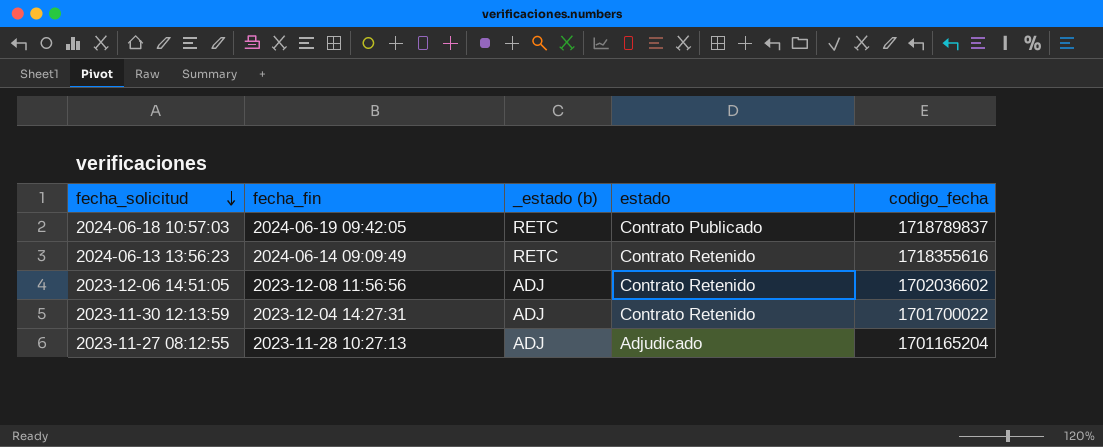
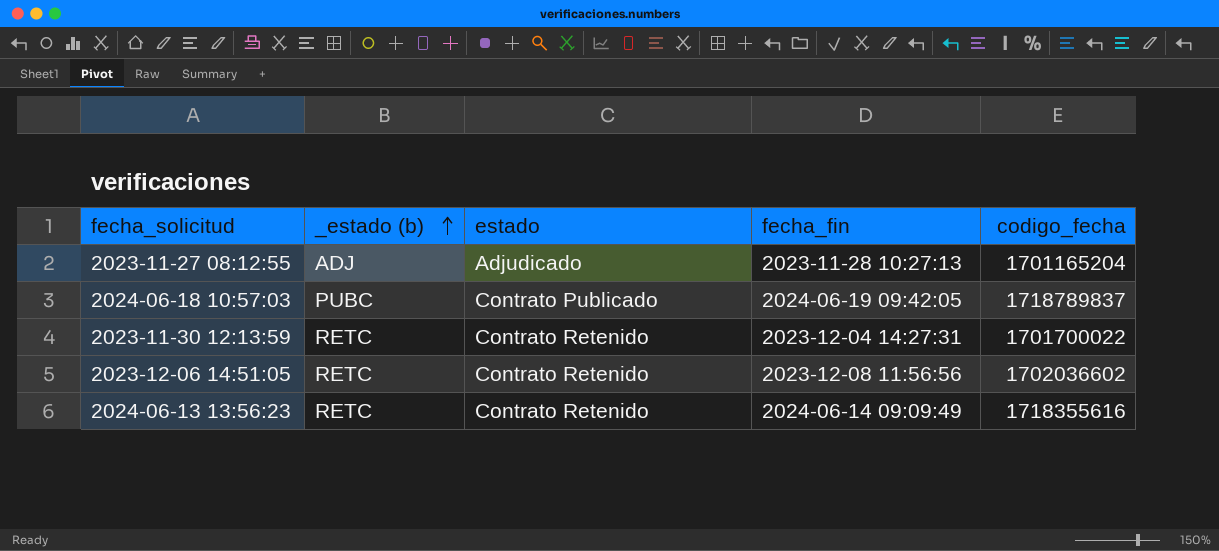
row order: fecha_solicitud descending -> _estado (b) ascending
column fecha_fin | position: 2 -> 4
2024-06-18 10:57:03 | _estado (b): RETC -> PUBC
2023-11-30 12:13:59 | _estado (b): ADJ -> RETC
2023-12-06 14:51:05 | _estado (b): ADJ -> RETC

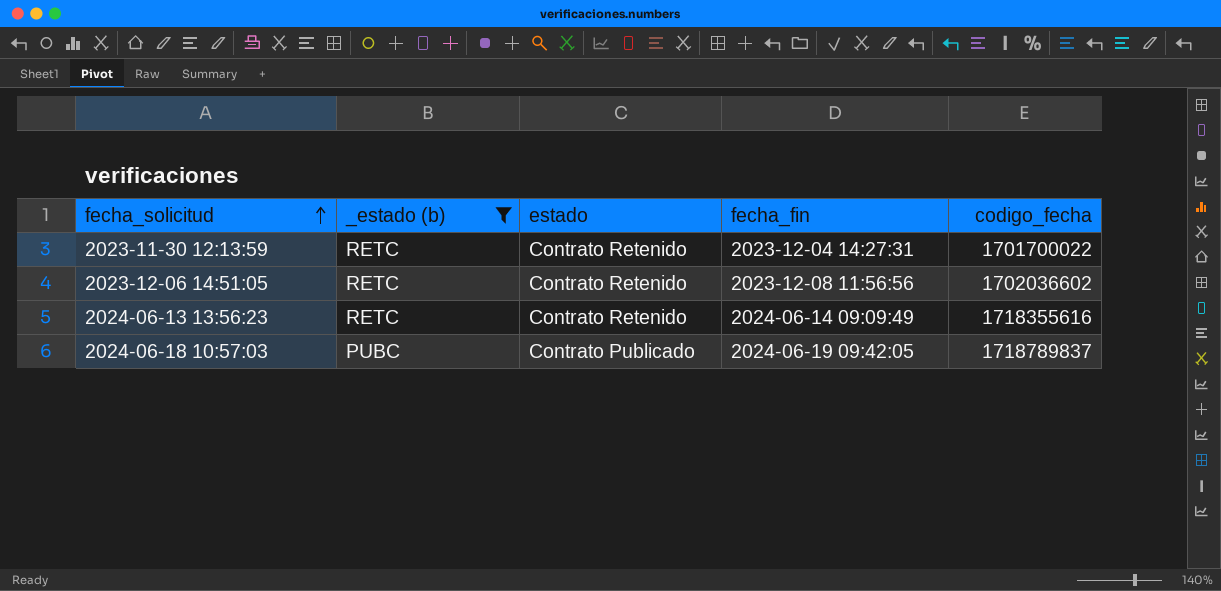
filter: none -> _estado (b) != ADJ
row order: _estado (b) ascending -> fecha_solicitud ascending

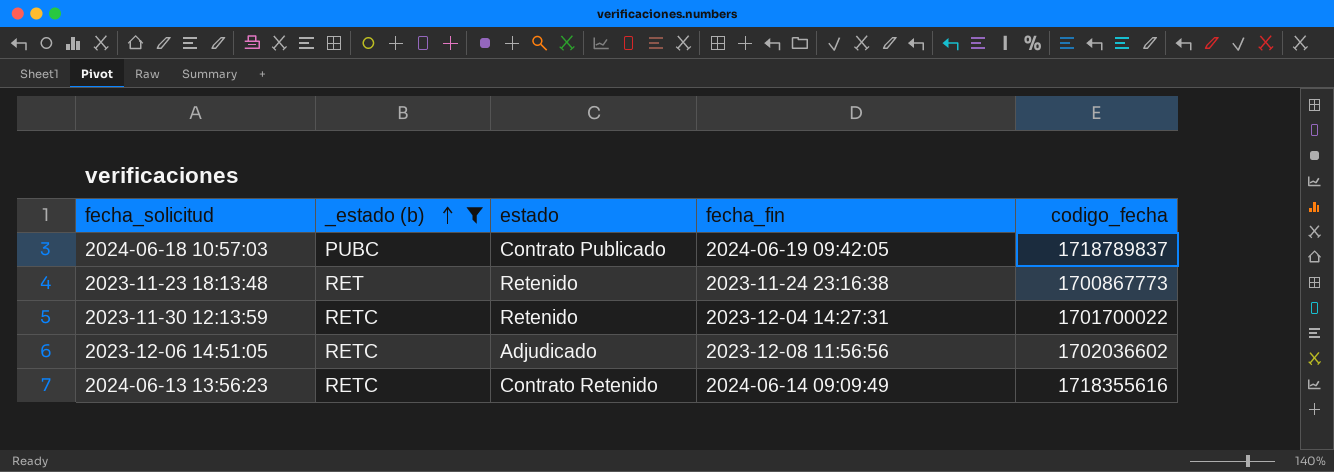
row order: fecha_solicitud ascending -> _estado (b) ascending
row 2023-11-23 18:13:48: none -> RET | Retenido | 2023-11-24 23:16:38 | 1700867773
2023-11-30 12:13:59 | estado: Contrato Retenido -> Retenido
2023-12-06 14:51:05 | estado: Contrato Retenido -> Adjudicado

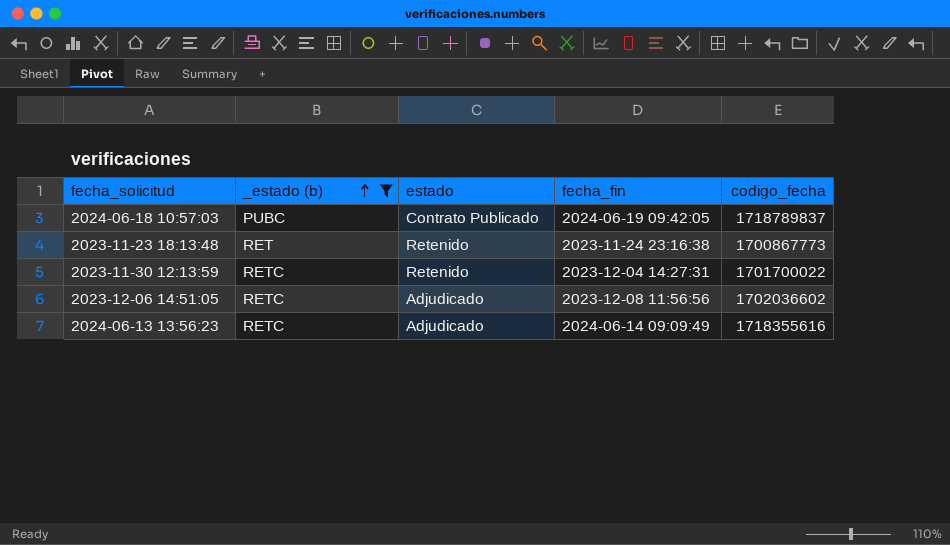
2024-06-13 13:56:23 | estado: Contrato Retenido -> Adjudicado

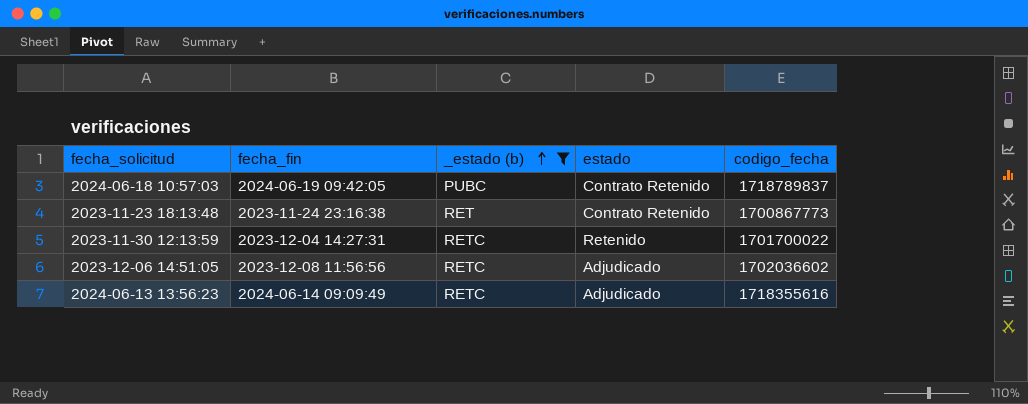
column fecha_fin | position: 4 -> 2
2024-06-18 10:57:03 | estado: Contrato Publicado -> Contrato Retenido
2023-11-23 18:13:48 | estado: Retenido -> Contrato Retenido

